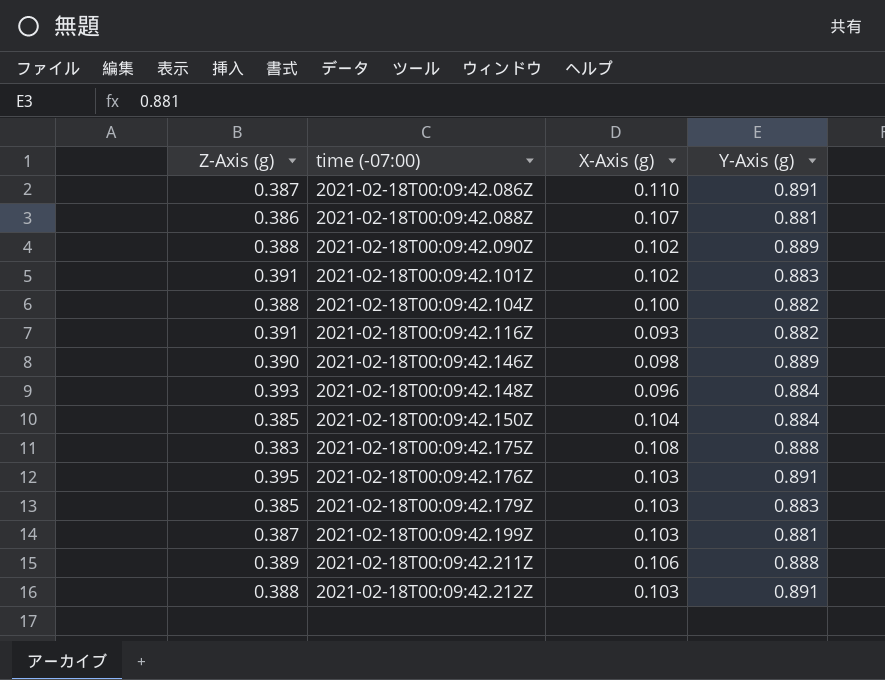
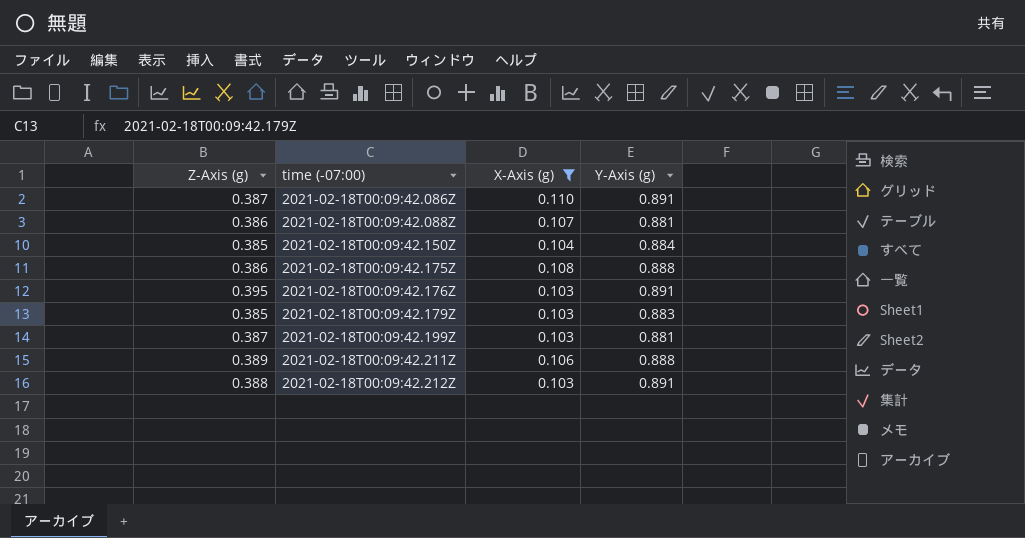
filter: none -> X-Axis (g) >= 0.103
2021-02-18T00:09:42.175Z | Z-Axis (g): 0.383 -> 0.386

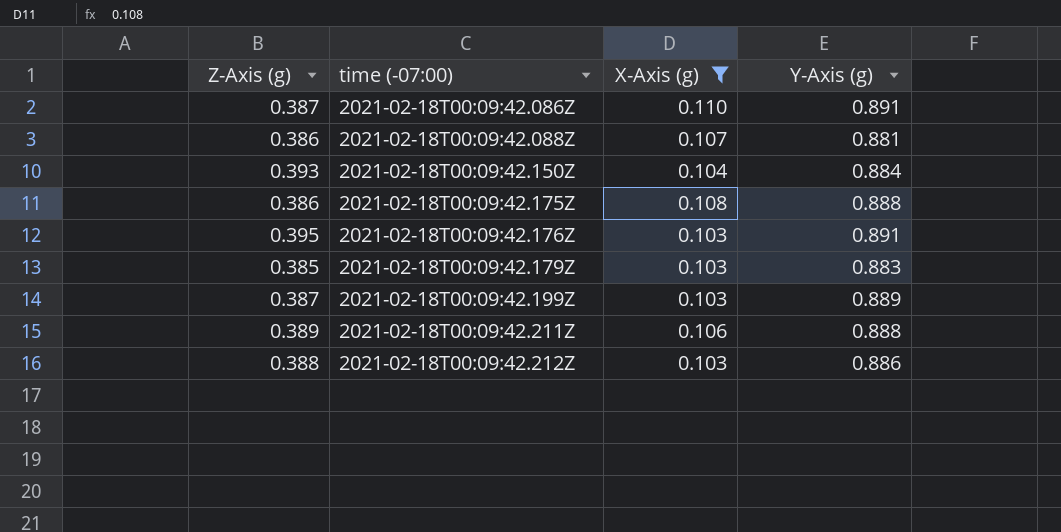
2021-02-18T00:09:42.150Z | Z-Axis (g): 0.385 -> 0.393
2021-02-18T00:09:42.199Z | Y-Axis (g): 0.881 -> 0.889
2021-02-18T00:09:42.212Z | Y-Axis (g): 0.891 -> 0.886

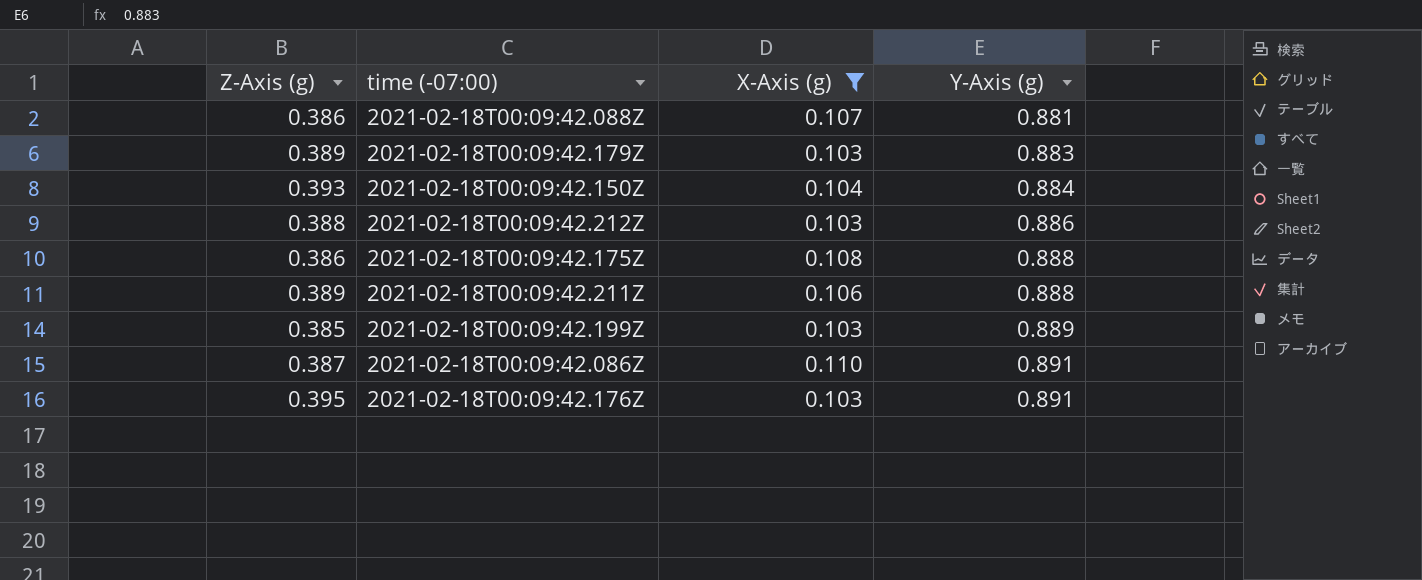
row order: time (-07:00) ascending -> Y-Axis (g) ascending
2021-02-18T00:09:42.179Z | Z-Axis (g): 0.385 -> 0.389
2021-02-18T00:09:42.199Z | Z-Axis (g): 0.387 -> 0.385

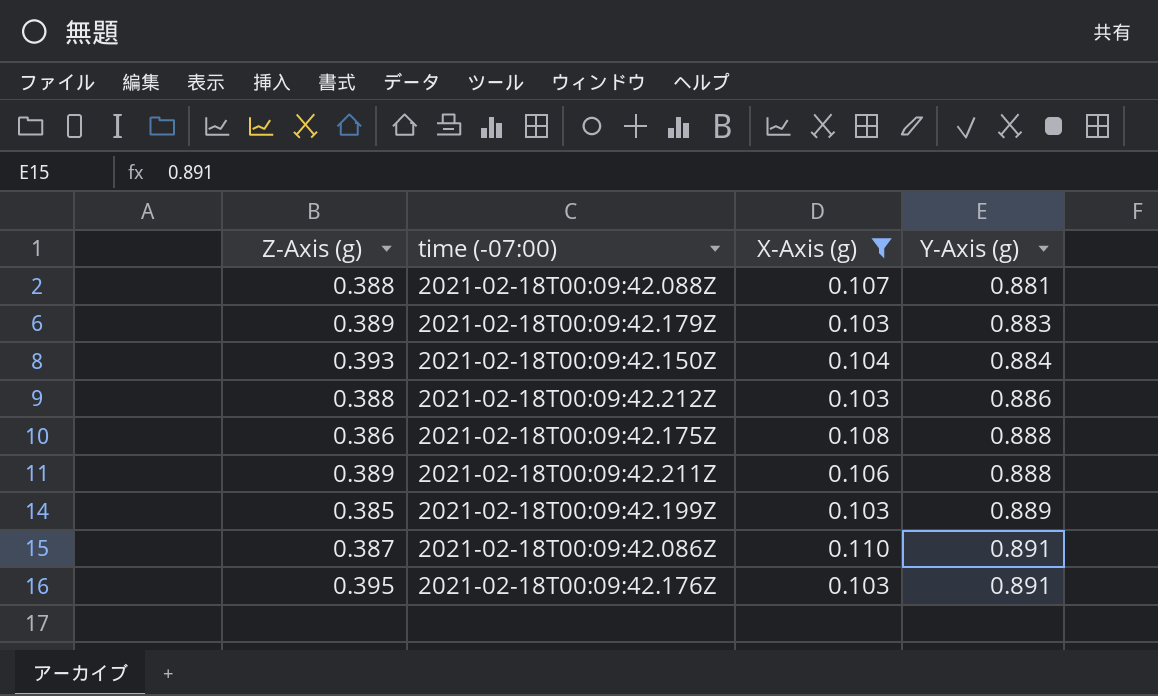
2021-02-18T00:09:42.088Z | Z-Axis (g): 0.386 -> 0.388

